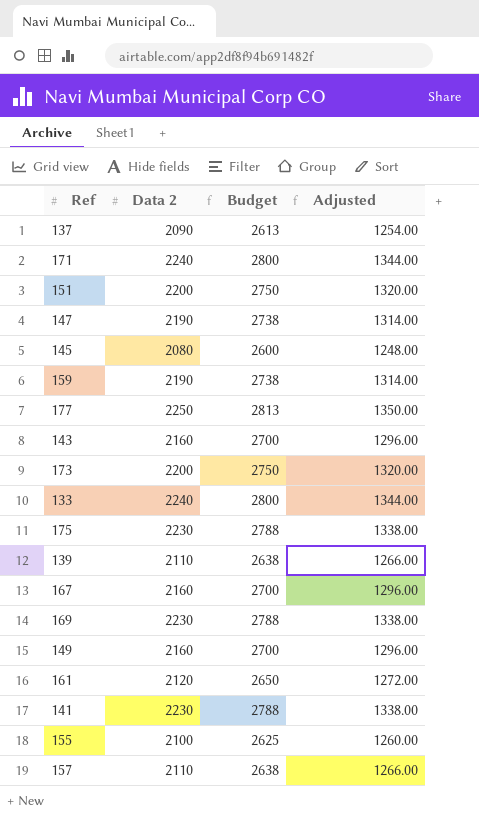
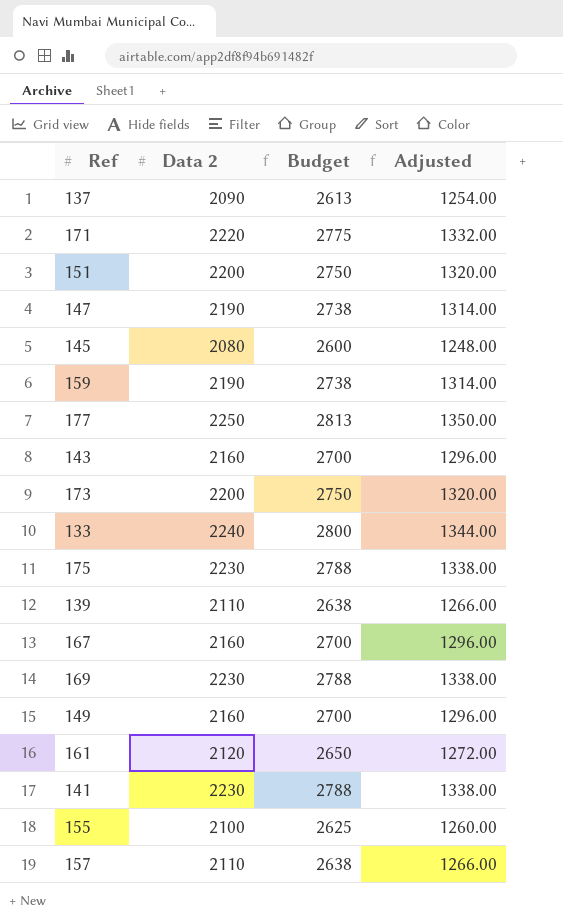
171 | Data 2: 2240 -> 2220
171 | Budget: 2800 -> 2775
171 | Adjusted: 1344.00 -> 1332.00

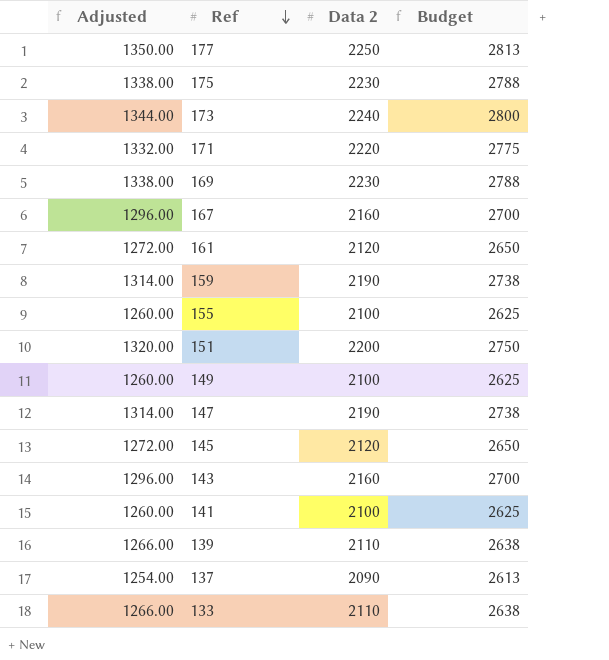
row order: none -> Ref descending
column Adjusted | position: 4 -> 1
row 157: 2110 | 2638 | 1266.00 -> none
173 | Adjusted: 1320.00 -> 1344.00
173 | Data 2: 2200 -> 2240
173 | Budget: 2750 -> 2800
149 | Adjusted: 1296.00 -> 1260.00
149 | Data 2: 2160 -> 2100
149 | Budget: 2700 -> 2625
145 | Adjusted: 1248.00 -> 1272.00
145 | Data 2: 2080 -> 2120
145 | Budget: 2600 -> 2650
141 | Adjusted: 1338.00 -> 1260.00
141 | Data 2: 2230 -> 2100
141 | Budget: 2788 -> 2625
133 | Adjusted: 1344.00 -> 1266.00
133 | Data 2: 2240 -> 2110
133 | Budget: 2800 -> 2638

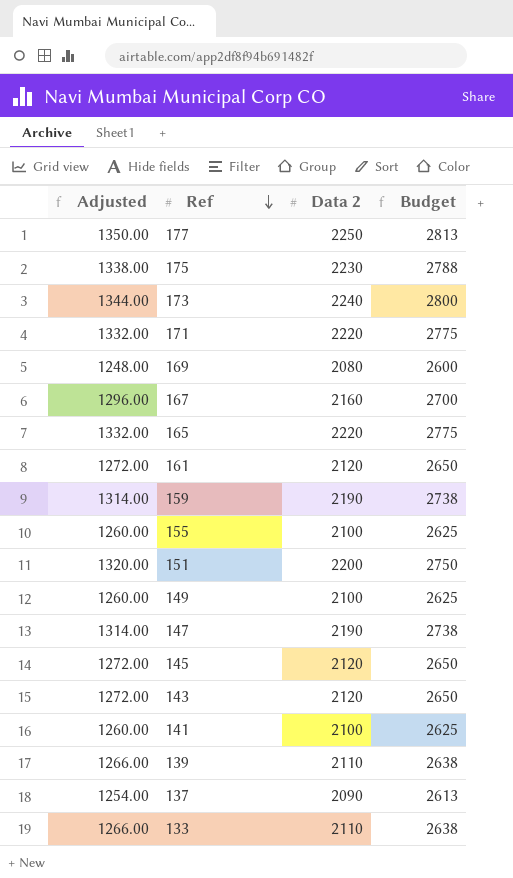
169 | Adjusted: 1338.00 -> 1248.00
169 | Data 2: 2230 -> 2080
169 | Budget: 2788 -> 2600
row 165: none -> 1332.00 | 2220 | 2775
143 | Adjusted: 1296.00 -> 1272.00
143 | Data 2: 2160 -> 2120
143 | Budget: 2700 -> 2650

